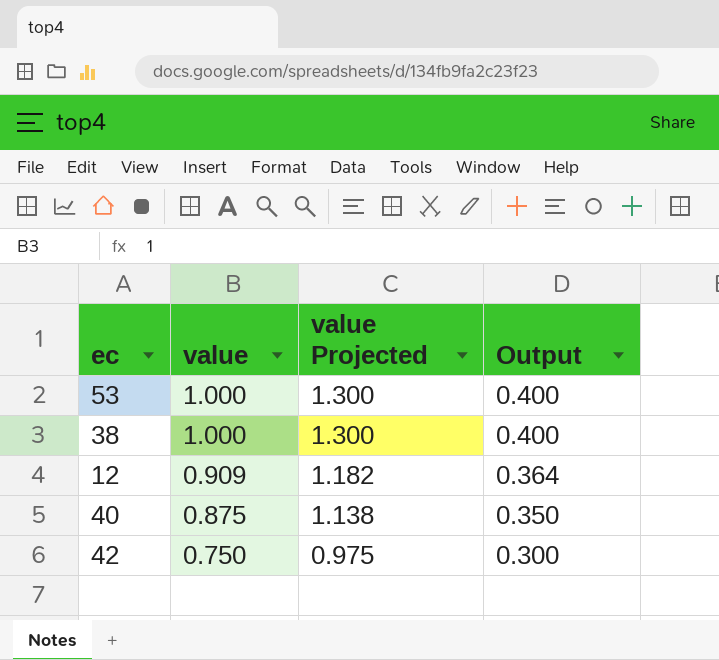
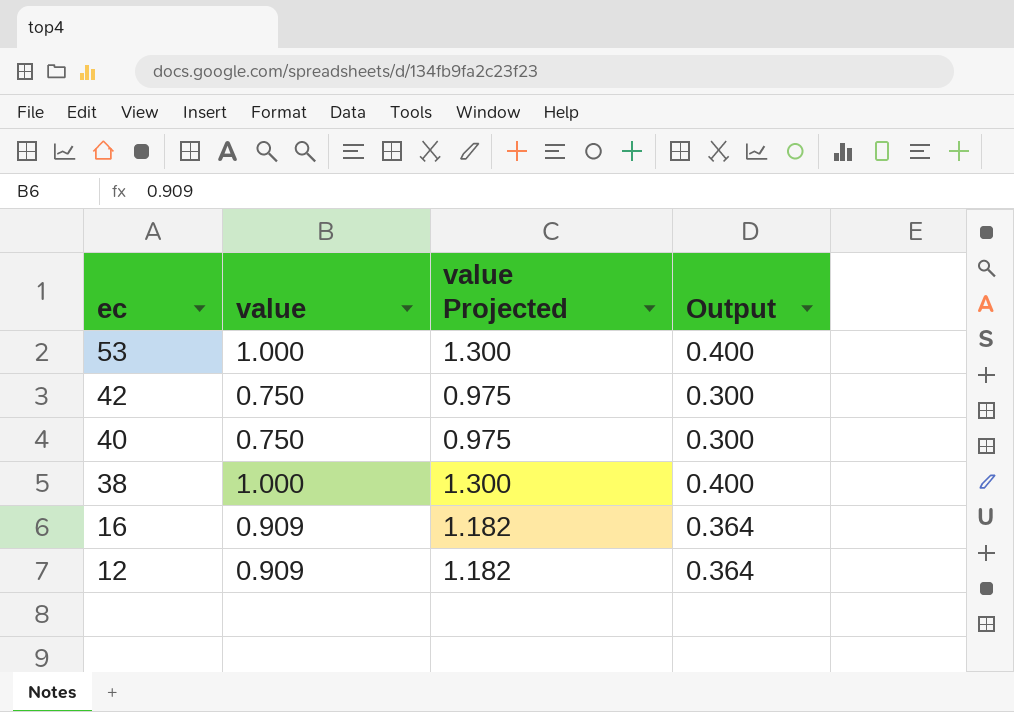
row order: value descending -> ec descending
40 | value: 0.875 -> 0.750
40 | value Projected: 1.138 -> 0.975
40 | Output: 0.350 -> 0.300
row 16: none -> 0.909 | 1.182 | 0.364

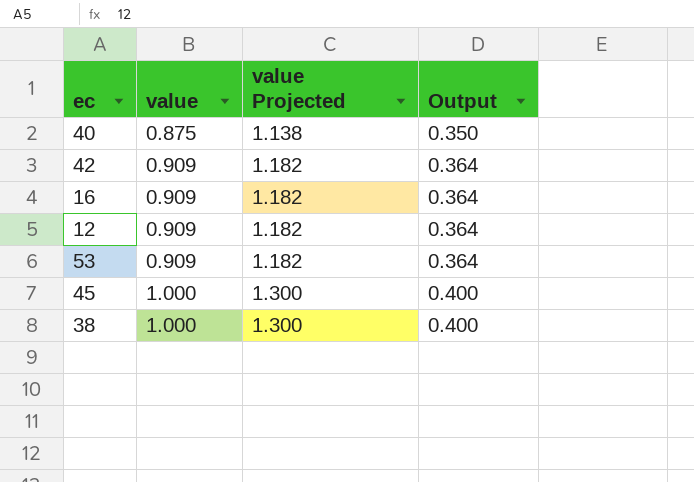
row order: ec descending -> value ascending
40 | value: 0.750 -> 0.875
40 | value Projected: 0.975 -> 1.138
40 | Output: 0.300 -> 0.350
42 | value: 0.750 -> 0.909
42 | value Projected: 0.975 -> 1.182
42 | Output: 0.300 -> 0.364
53 | value: 1.000 -> 0.909
53 | value Projected: 1.300 -> 1.182
53 | Output: 0.400 -> 0.364
row 45: none -> 1.000 | 1.300 | 0.400

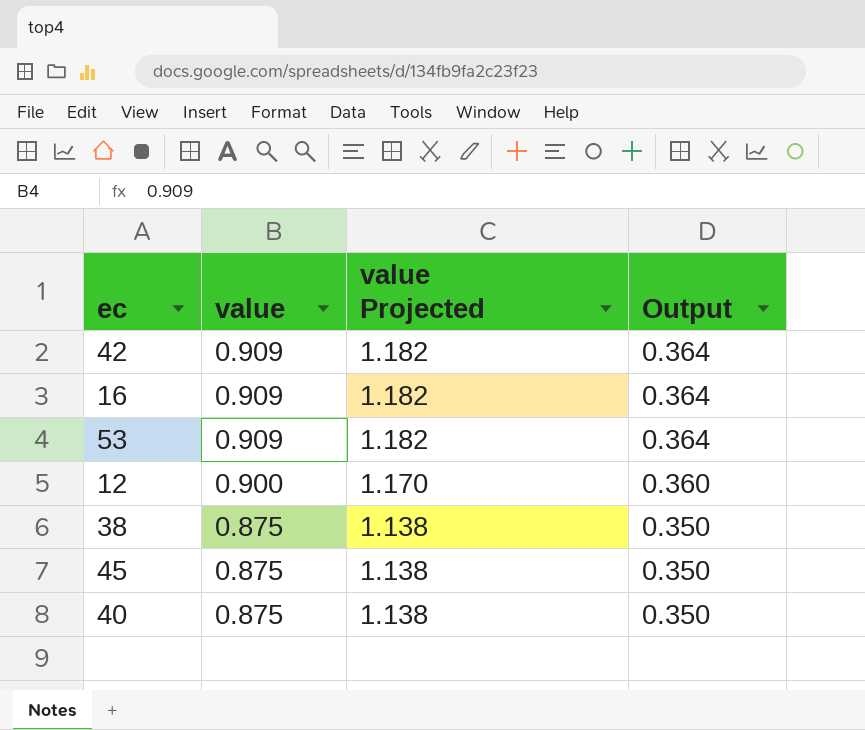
row order: value ascending -> value descending
12 | value: 0.909 -> 0.900
12 | value Projected: 1.182 -> 1.170
12 | Output: 0.364 -> 0.360
38 | value: 1.000 -> 0.875
38 | value Projected: 1.300 -> 1.138
38 | Output: 0.400 -> 0.350
45 | value: 1.000 -> 0.875
45 | value Projected: 1.300 -> 1.138
45 | Output: 0.400 -> 0.350

